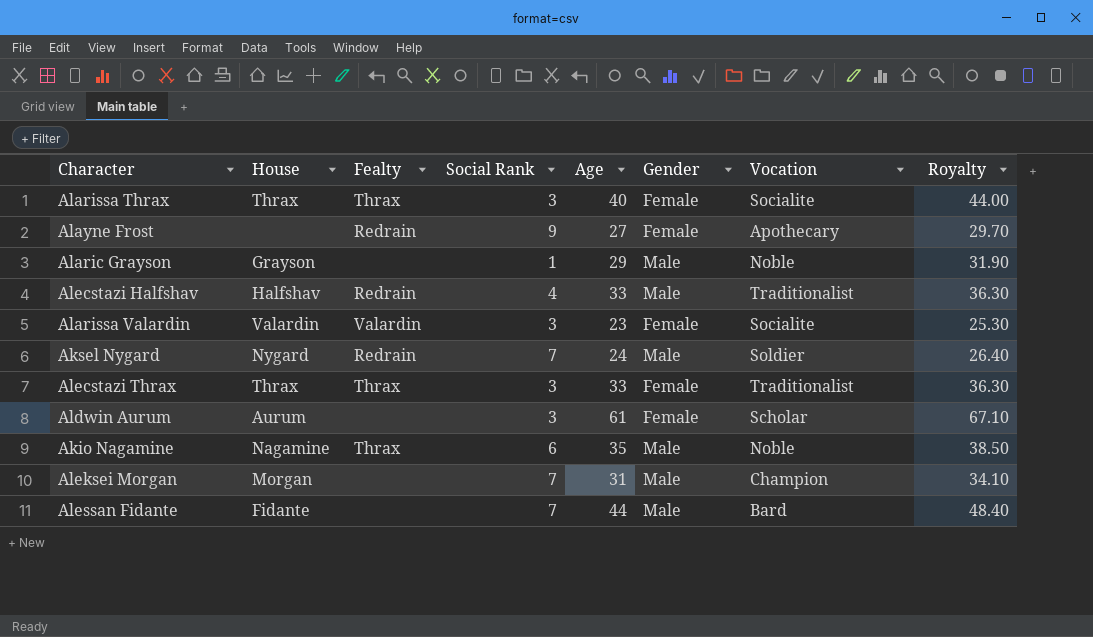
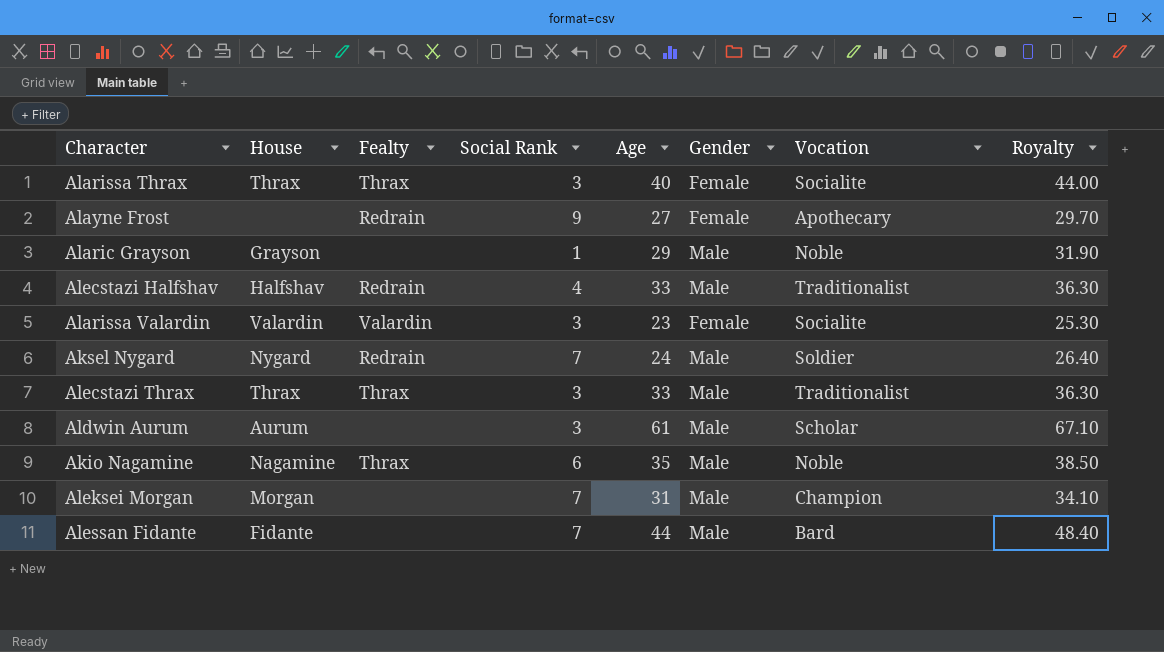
Alecstazi Thrax | Gender: Female -> Male
Aldwin Aurum | Gender: Female -> Male

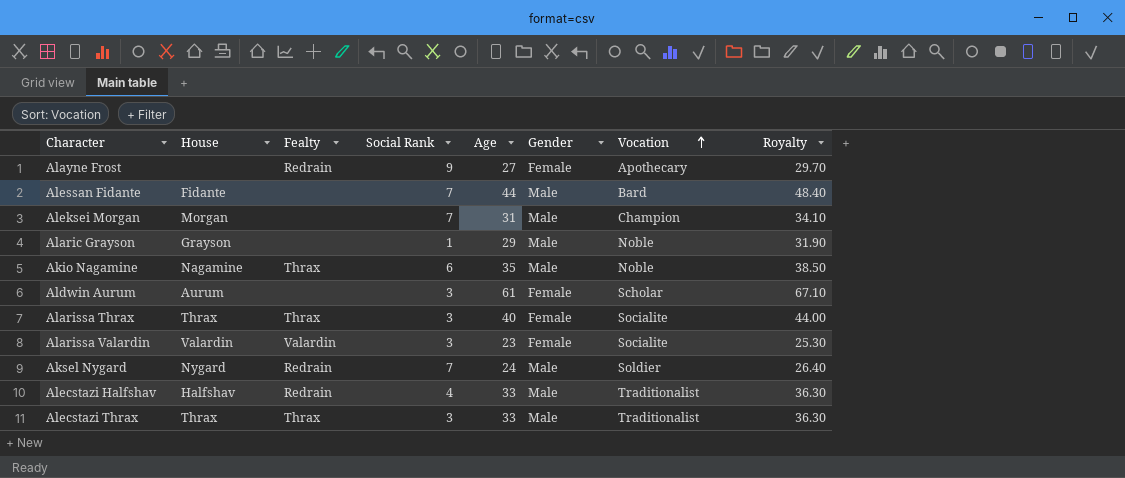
row order: none -> Vocation ascending
Aldwin Aurum | Gender: Male -> Female

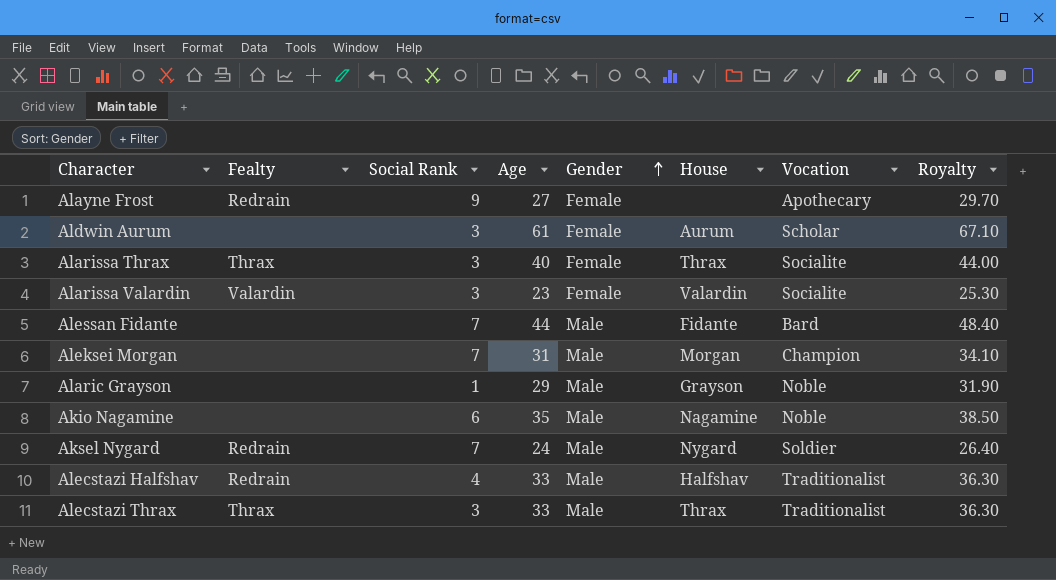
row order: Vocation ascending -> Gender ascending
column House | position: 2 -> 6
Akio Nagamine | Fealty: Thrax -> none

